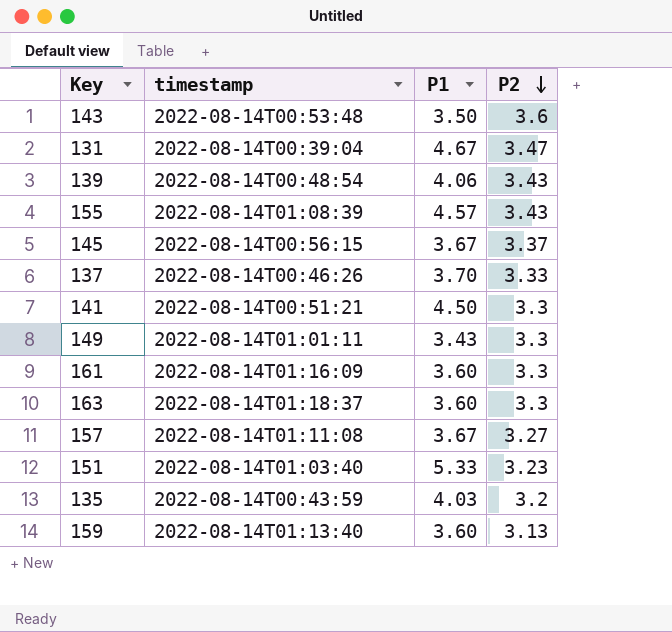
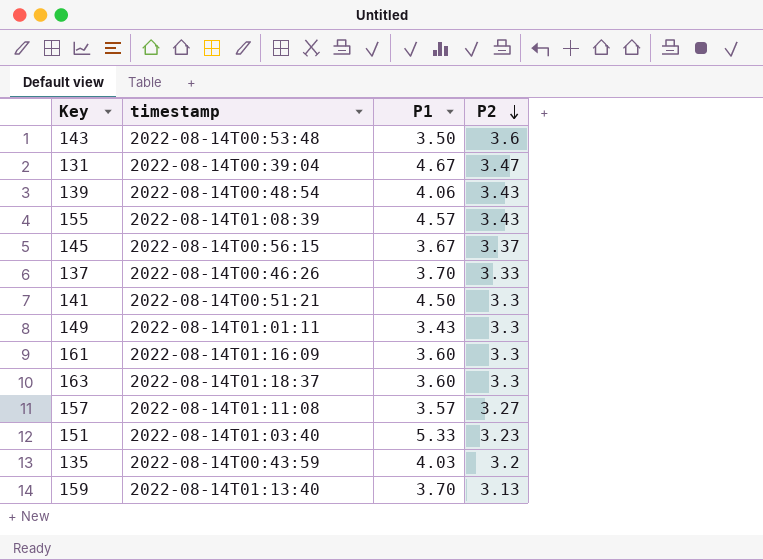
157 | P1: 3.67 -> 3.57
159 | P1: 3.60 -> 3.70

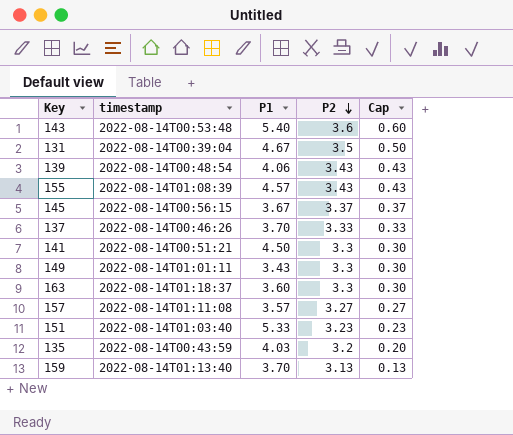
column Cap | formula: none -> [P2] - 3
row 161: 2022-08-14T01:16:09 | 3.60 | 3.3 -> none
143 | P1: 3.50 -> 5.40
131 | P2: 3.47 -> 3.5

